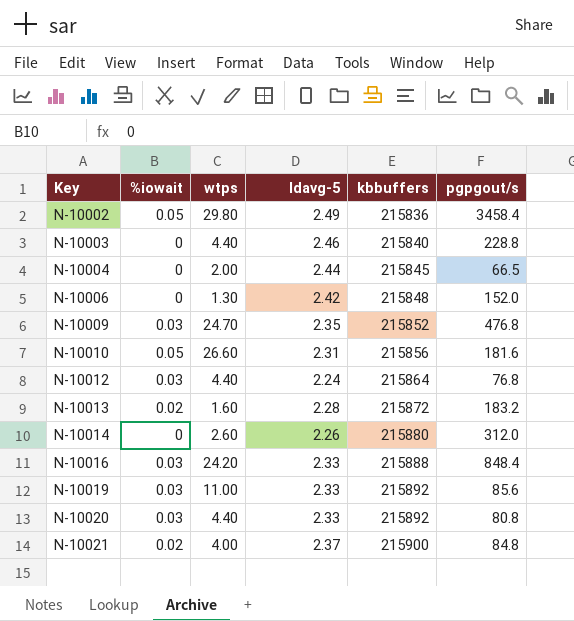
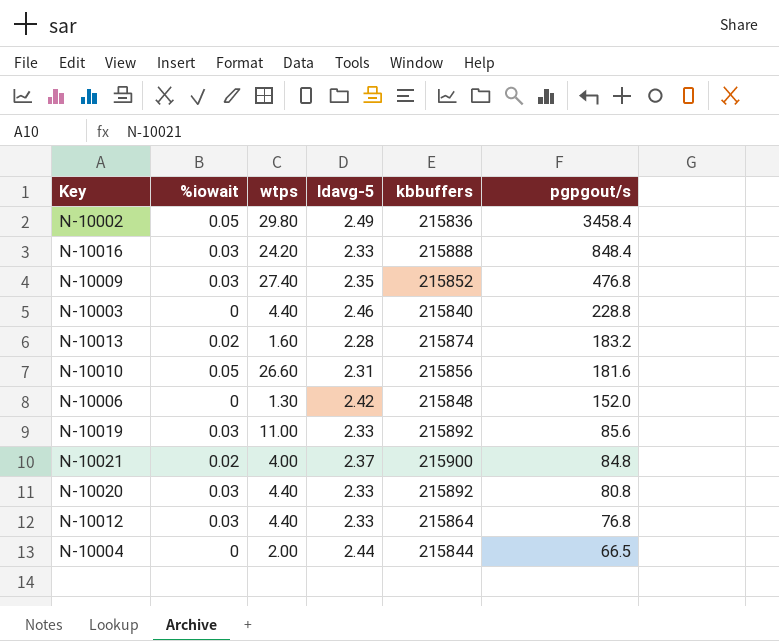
row order: Key ascending -> pgpgout/s descending
row N-10014: 0 | 2.60 | 2.26 | 215880 | 312.0 -> none
N-10009 | wtps: 24.70 -> 27.40
N-10013 | kbbuffers: 215872 -> 215874
N-10012 | ldavg-5: 2.24 -> 2.33
N-10004 | kbbuffers: 215845 -> 215844

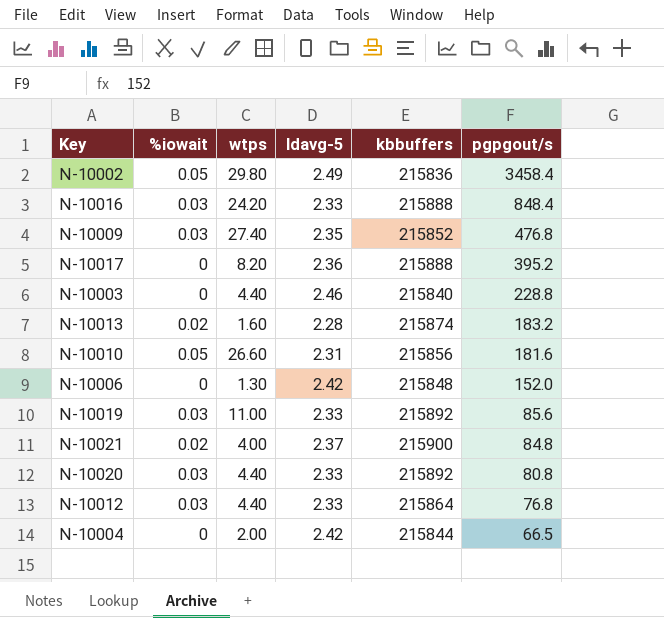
row N-10017: none -> 0 | 8.20 | 2.36 | 215888 | 395.2
N-10004 | ldavg-5: 2.44 -> 2.42

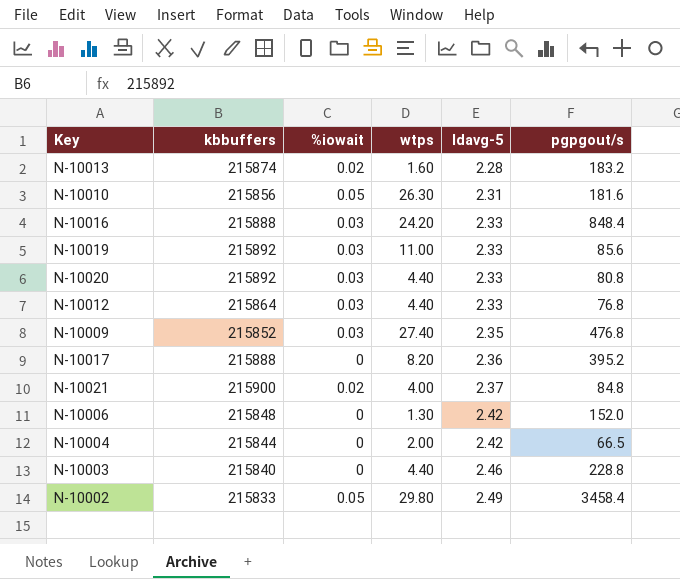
row order: pgpgout/s descending -> ldavg-5 ascending
column kbbuffers | position: 5 -> 2
N-10010 | wtps: 26.60 -> 26.30
N-10002 | kbbuffers: 215836 -> 215833

